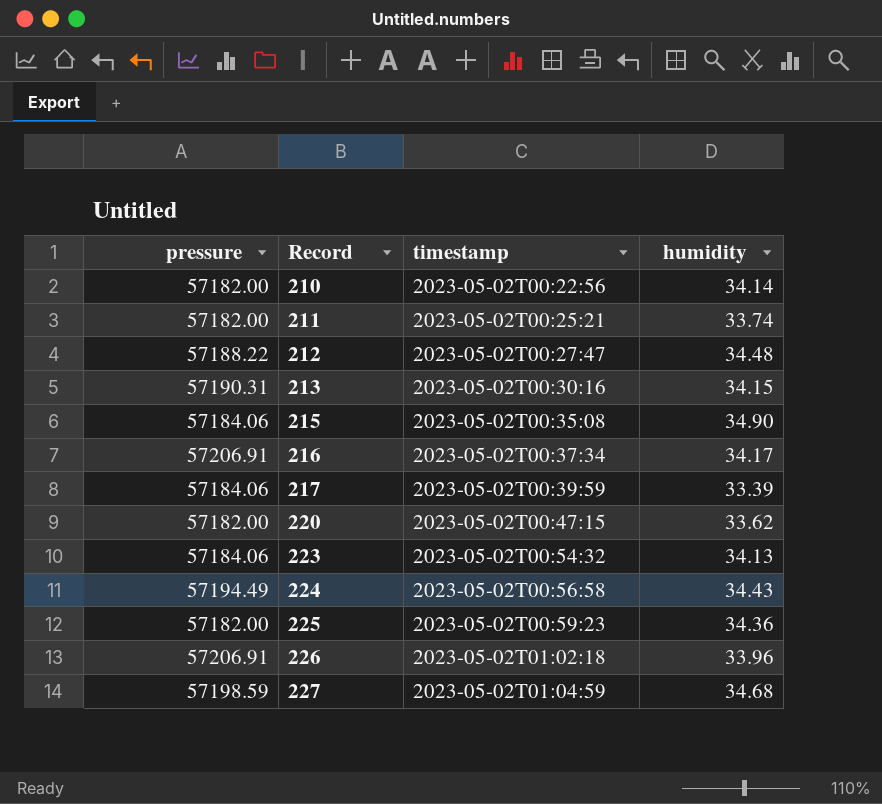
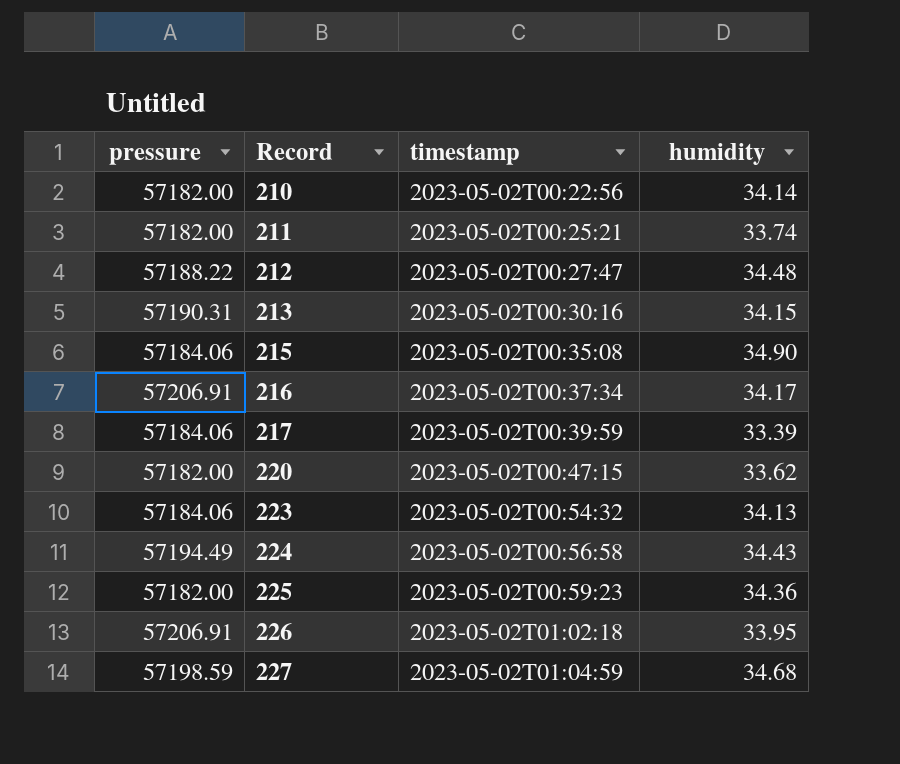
226 | humidity: 33.96 -> 33.95

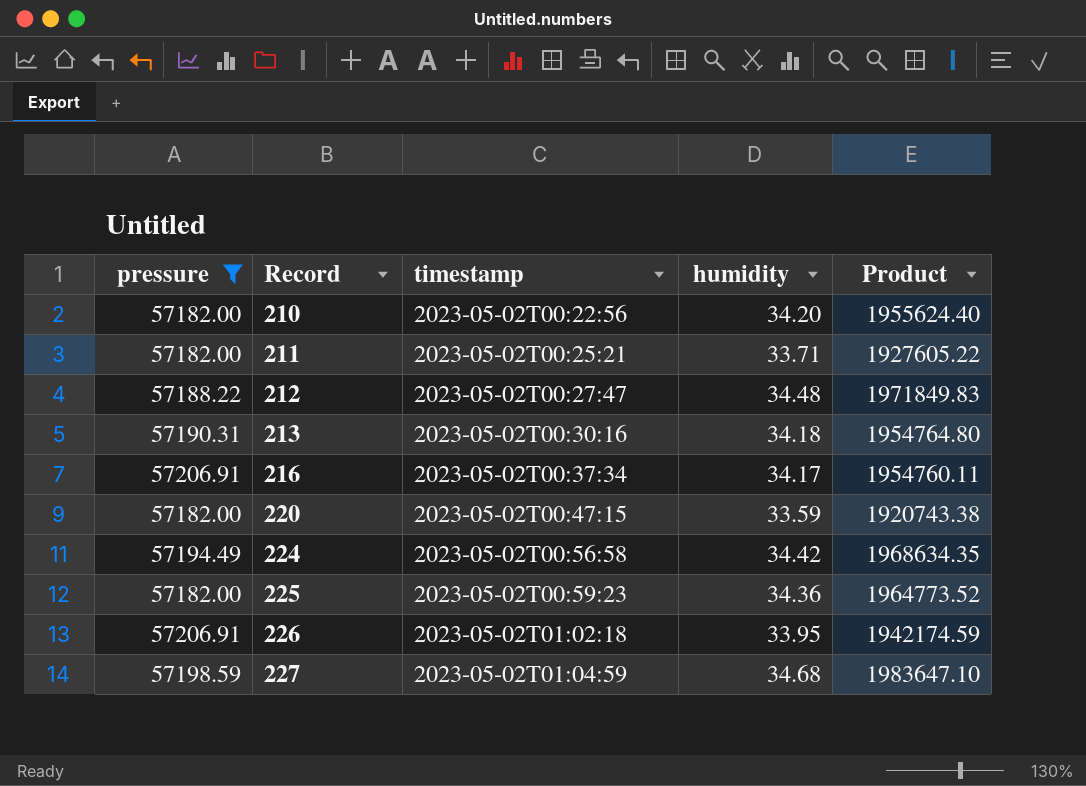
filter: none -> pressure != 57184.06
column Product | formula: none -> [pressure] * [humidity]
210 | humidity: 34.14 -> 34.20
211 | humidity: 33.74 -> 33.71
213 | humidity: 34.15 -> 34.18
220 | humidity: 33.62 -> 33.59
224 | humidity: 34.43 -> 34.42

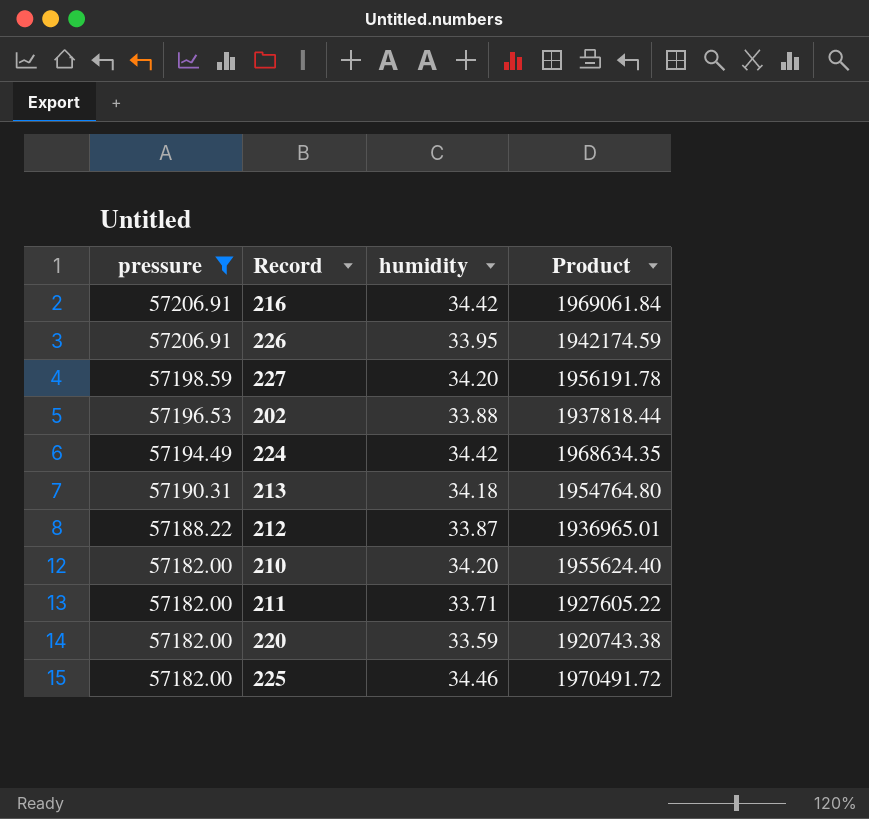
row order: Record ascending -> pressure descending
column timestamp | position: 3 -> none
216 | humidity: 34.17 -> 34.42
216 | Product: 1954760.11 -> 1969061.84
227 | humidity: 34.68 -> 34.20
227 | Product: 1983647.10 -> 1956191.78
row 202: none -> 57196.53 | 33.88 | 1937818.44
212 | humidity: 34.48 -> 33.87
212 | Product: 1971849.83 -> 1936965.01
225 | humidity: 34.36 -> 34.46
225 | Product: 1964773.52 -> 1970491.72

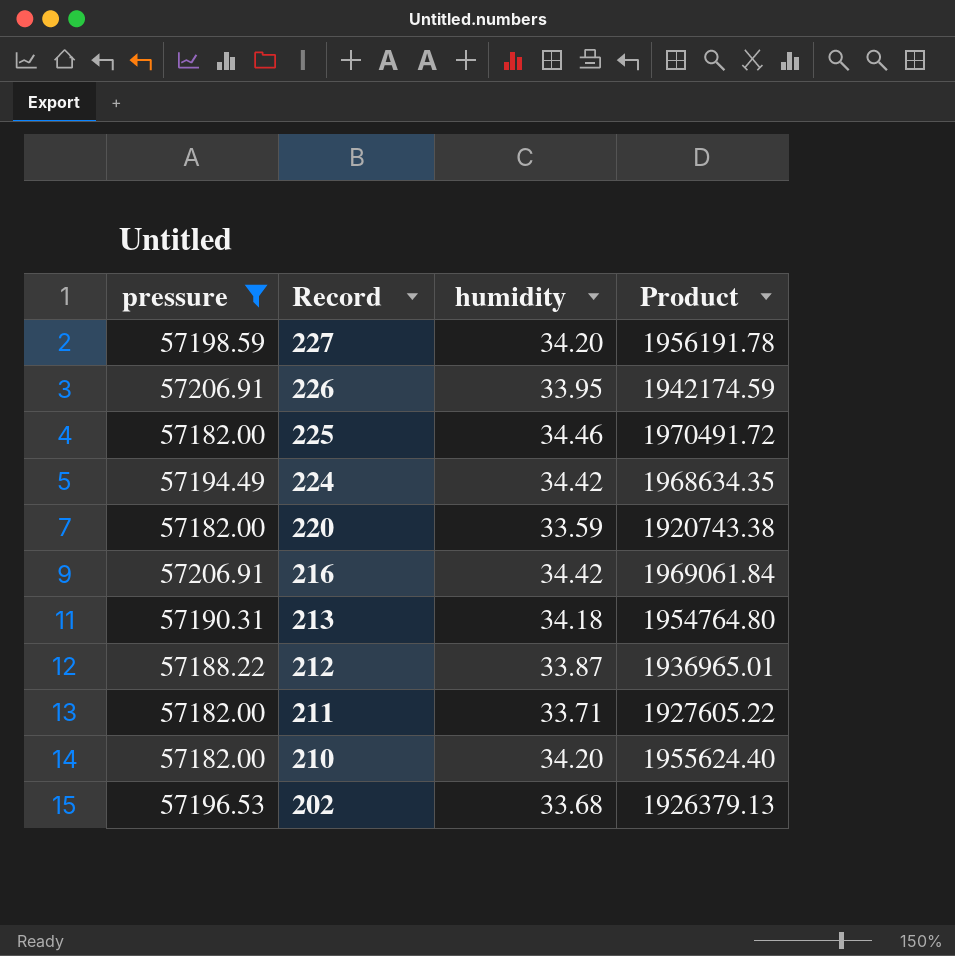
row order: pressure descending -> Record descending
202 | humidity: 33.88 -> 33.68
202 | Product: 1937818.44 -> 1926379.13

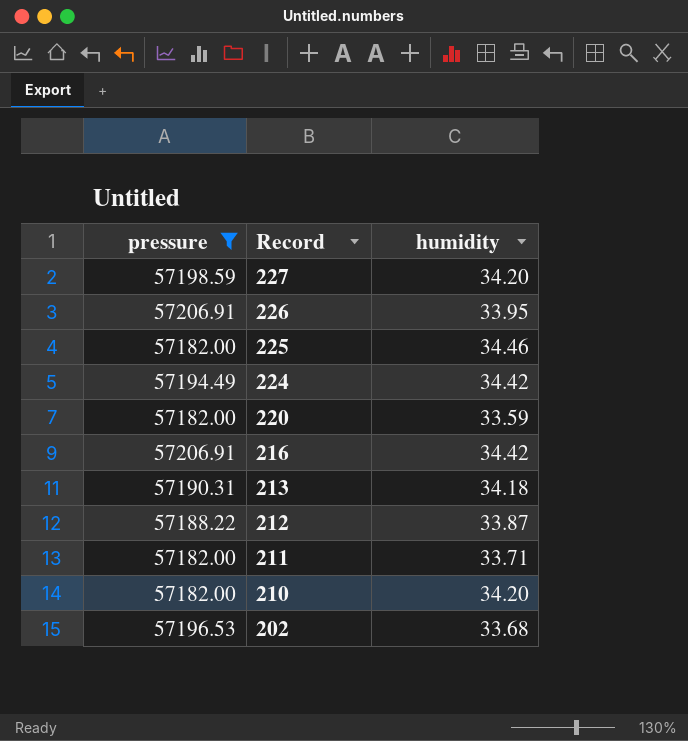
column Product | formula: [pressure] * [humidity] -> none

